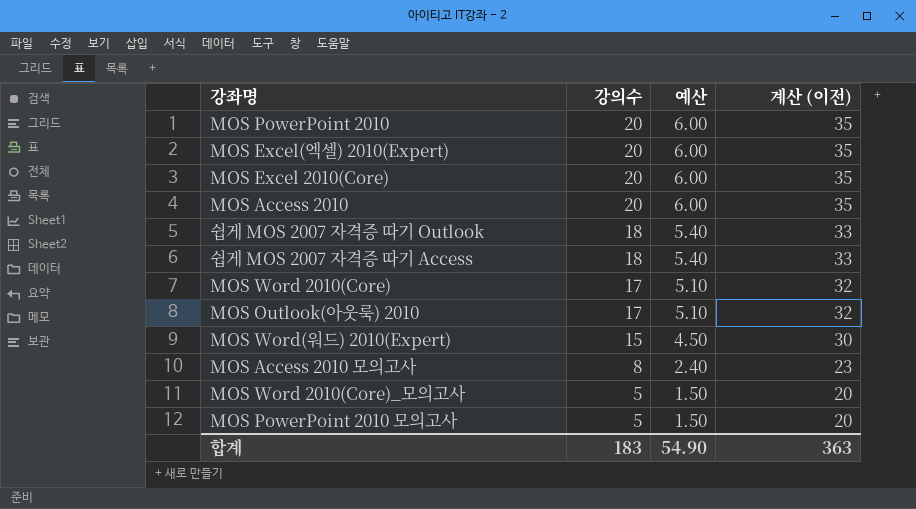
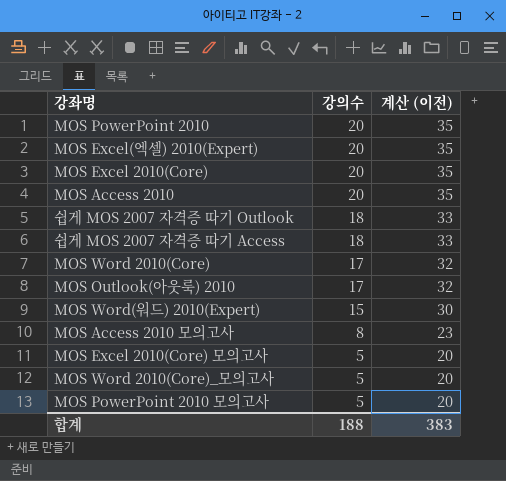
column 예산 | formula: [강의수] * 0.3 -> none
row MOS Excel 2010(Core) 모의고사: none -> 5 | 20
합계 | 강의수: 183 -> 188
합계 | 계산 (이전): 363 -> 383

